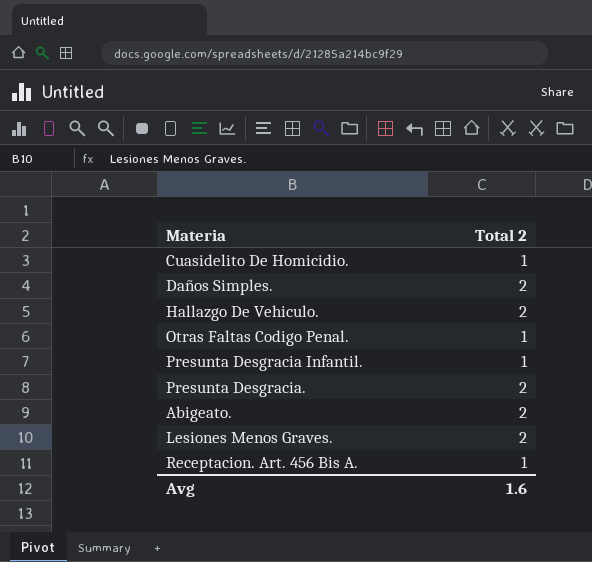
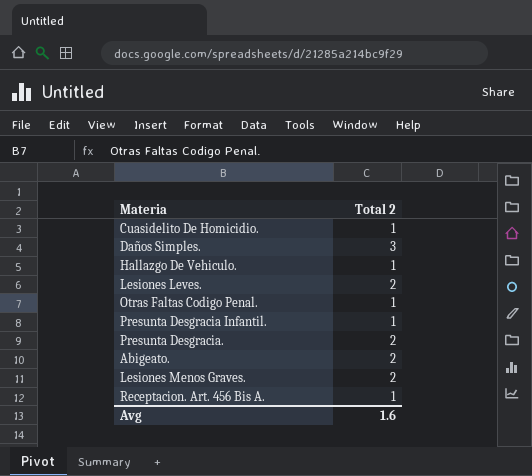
Daños Simples. | Total 2: 2 -> 3
Hallazgo De Vehiculo. | Total 2: 2 -> 1
row Lesiones Leves.: none -> 2

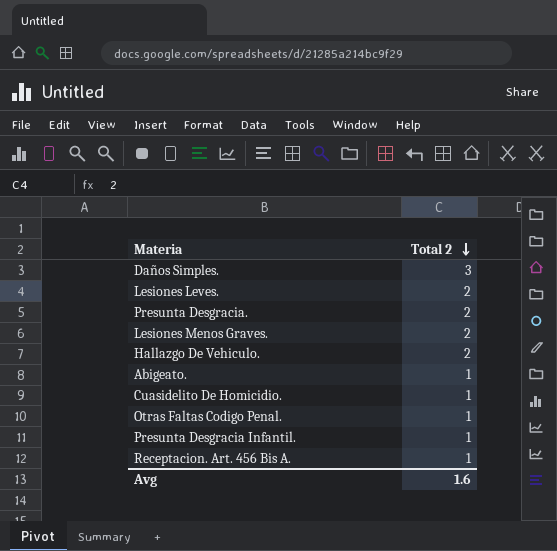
row order: none -> Total 2 descending
Hallazgo De Vehiculo. | Total 2: 1 -> 2
Abigeato. | Total 2: 2 -> 1

